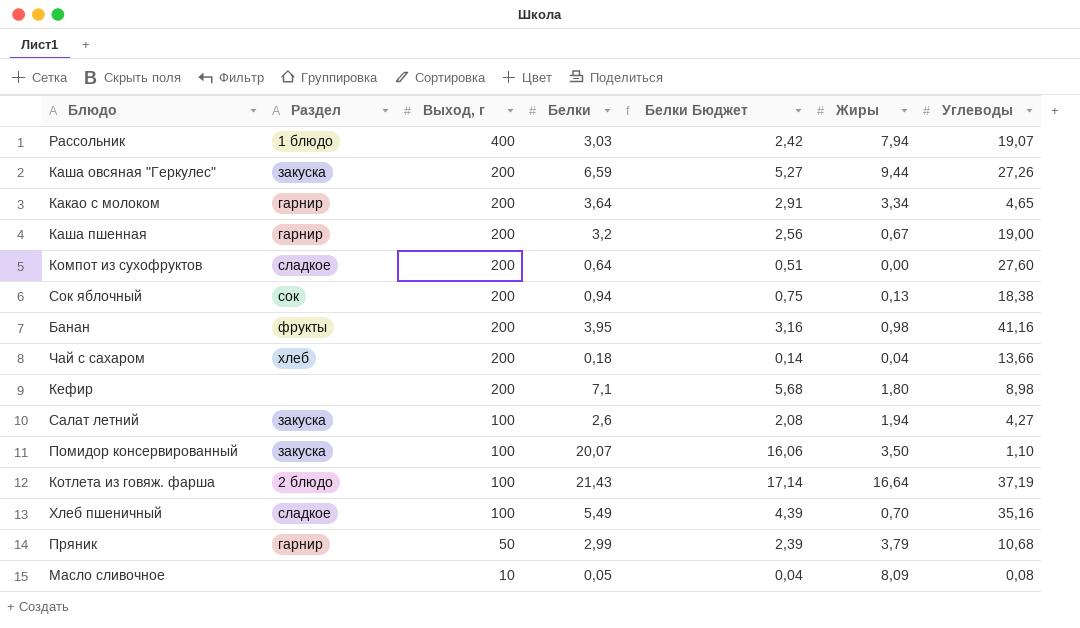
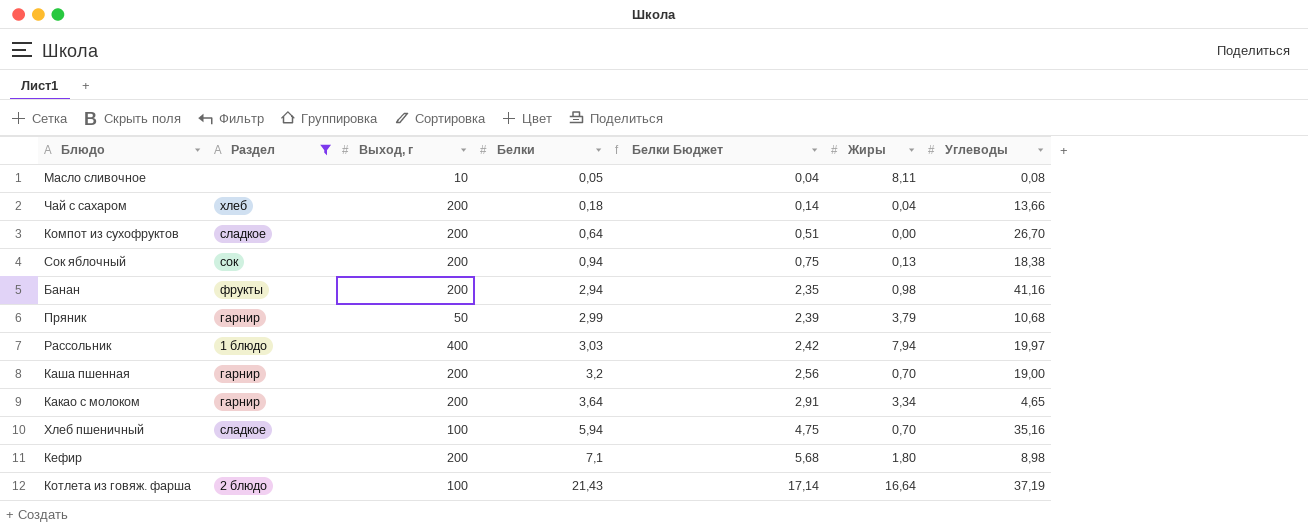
filter: none -> Раздел != закуска
row order: Выход, г descending -> Белки ascending
Масло сливочное | Жиры: 8,09 -> 8,11
Компот из сухофруктов | Углеводы: 27,60 -> 26,70
Банан | Белки: 3,95 -> 2,94
Банан | Белки Бюджет: 3,16 -> 2,35
Рассольник | Углеводы: 19,07 -> 19,97
Каша пшенная | Жиры: 0,67 -> 0,70
Хлеб пшеничный | Белки: 5,49 -> 5,94
Хлеб пшеничный | Белки Бюджет: 4,39 -> 4,75

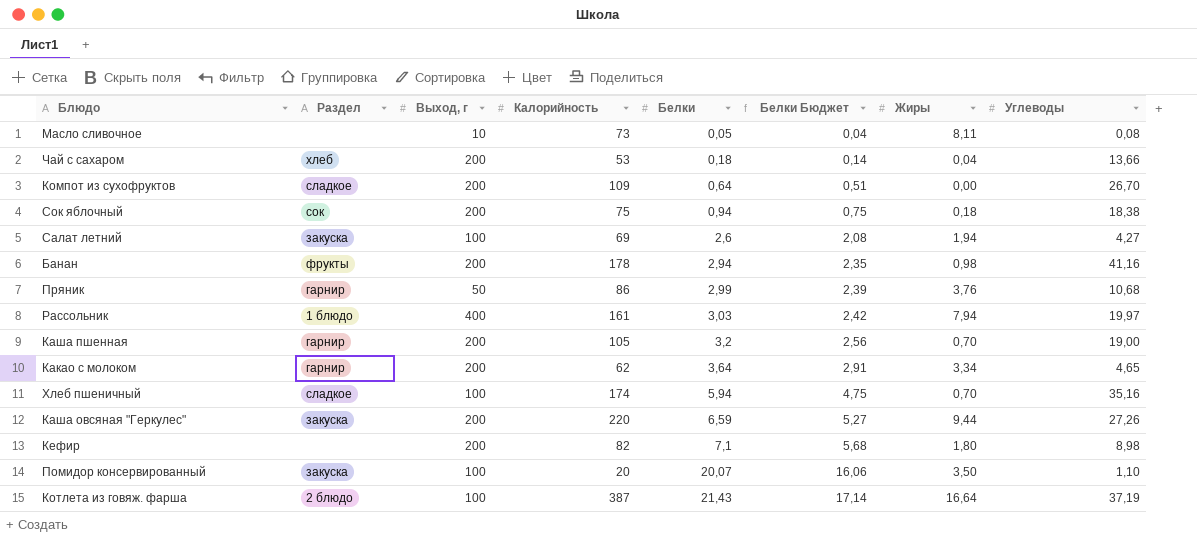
filter: Раздел != закуска -> none
column Калорийность | position: none -> 4
Сок яблочный | Жиры: 0,13 -> 0,18
Пряник | Жиры: 3,79 -> 3,76

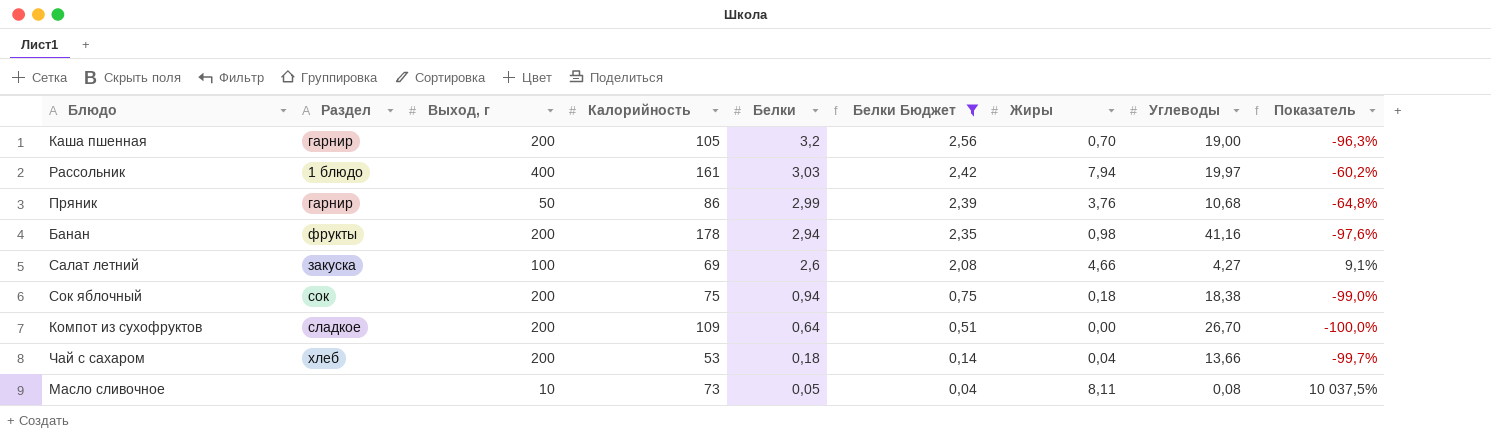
filter: none -> Белки Бюджет <= 2,56
row order: Белки ascending -> Белки descending
column Показатель | formula: none -> ([Жиры] - [Углеводы]) / [Углеводы]
Салат летний | Жиры: 1,94 -> 4,66

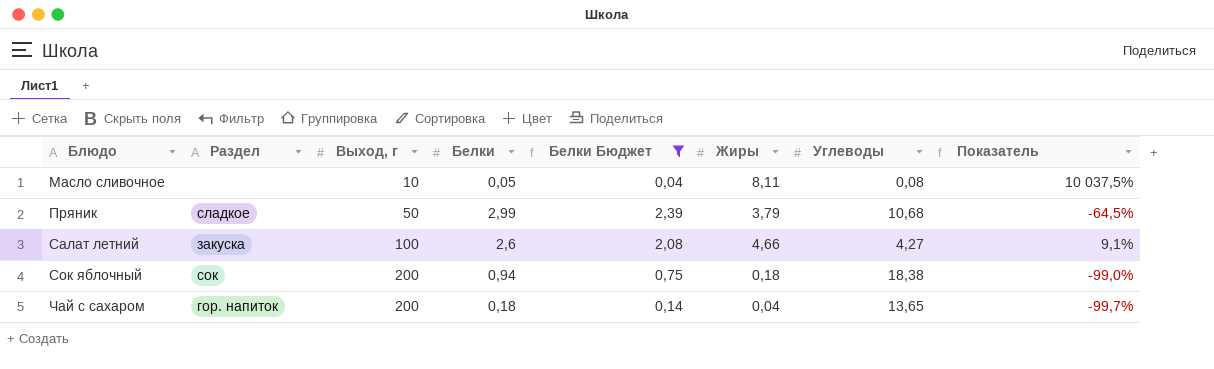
row order: Белки descending -> Блюдо ascending
column Калорийность | position: 4 -> none
row Каша пшенная: гарнир | 200 | 105 | 3,2 | 2,56 | 0,70 | 19,00 | -96,3% -> none
row Рассольник: 1 блюдо | 400 | 161 | 3,03 | 2,42 | 7,94 | 19,97 | -60,2% -> none
row Банан: фрукты | 200 | 178 | 2,94 | 2,35 | 0,98 | 41,16 | -97,6% -> none
row Компот из сухофруктов: сладкое | 200 | 109 | 0,64 | 0,51 | 0,00 | 26,70 | -100,0% -> none
Пряник | Раздел: гарнир -> сладкое
Пряник | Жиры: 3,76 -> 3,79
Пряник | Показатель: -64,8% -> -64,5%
Чай с сахаром | Раздел: хлеб -> гор. напиток
Чай с сахаром | Углеводы: 13,66 -> 13,65

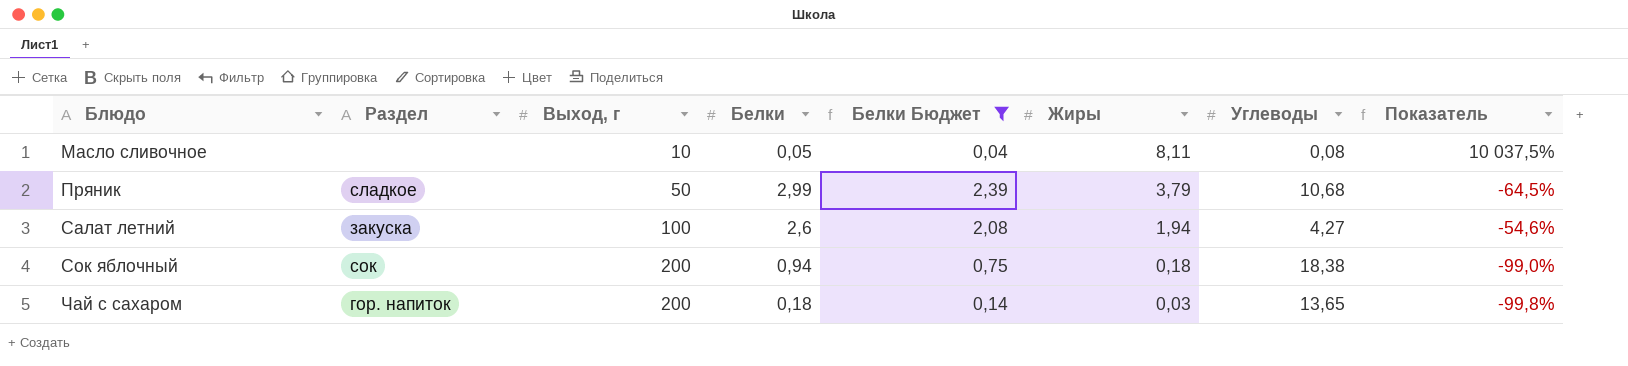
Салат летний | Жиры: 4,66 -> 1,94
Салат летний | Показатель: 9,1% -> -54,6%
Чай с сахаром | Жиры: 0,04 -> 0,03
Чай с сахаром | Показатель: -99,7% -> -99,8%

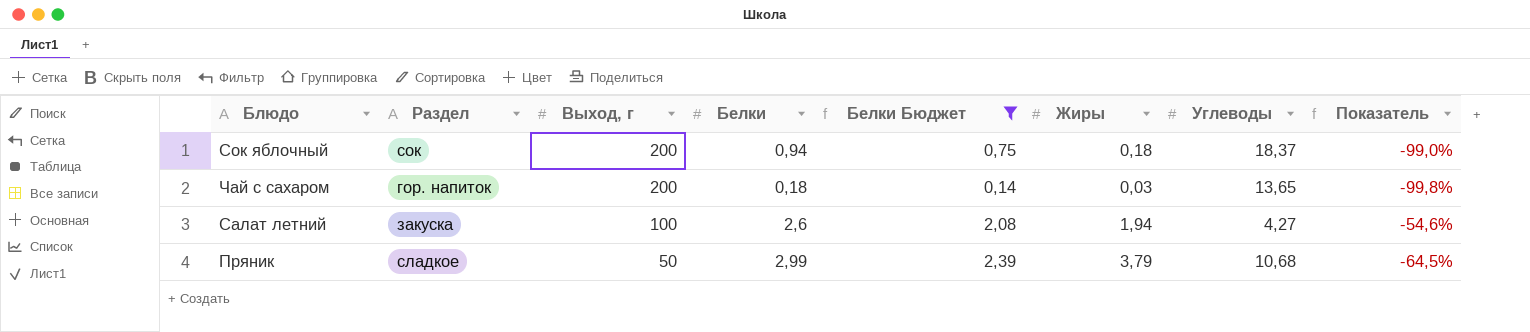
row order: Блюдо ascending -> Выход, г descending
row Масло сливочное: none | 10 | 0,05 | 0,04 | 8,11 | 0,08 | 10 037,5% -> none
Сок яблочный | Углеводы: 18,38 -> 18,37

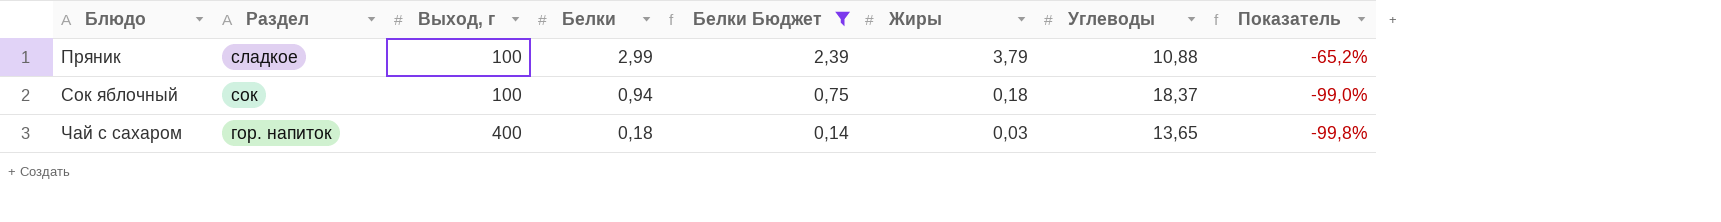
row order: Выход, г descending -> Блюдо ascending
row Салат летний: закуска | 100 | 2,6 | 2,08 | 1,94 | 4,27 | -54,6% -> none
Пряник | Выход, г: 50 -> 100
Пряник | Углеводы: 10,68 -> 10,88
Пряник | Показатель: -64,5% -> -65,2%
Сок яблочный | Выход, г: 200 -> 100
Чай с сахаром | Выход, г: 200 -> 400

